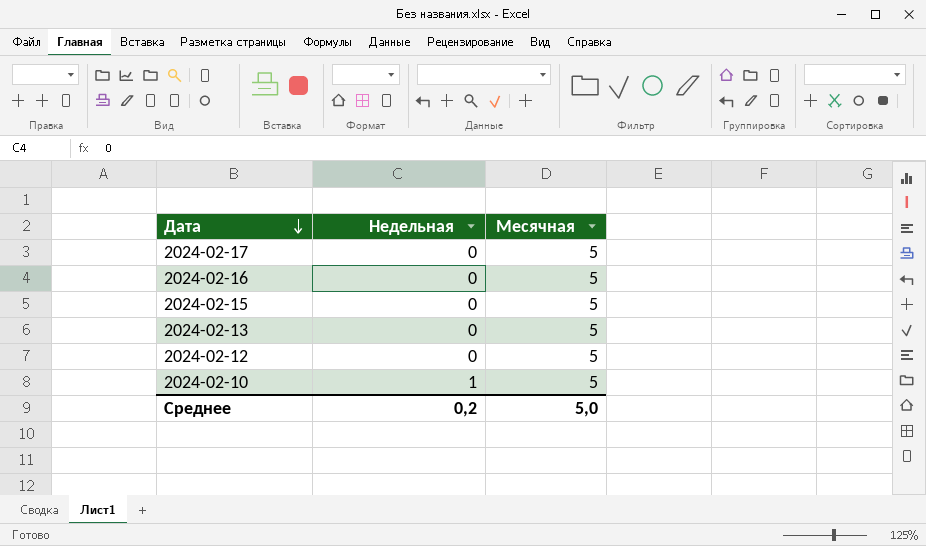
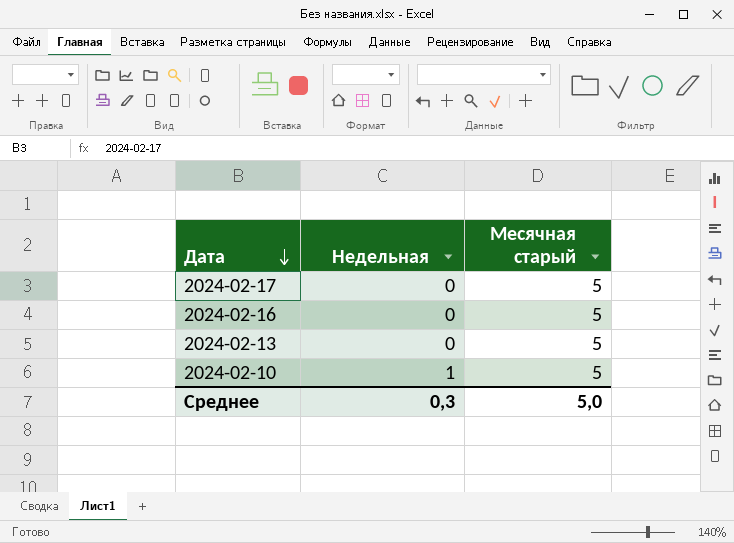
column name: Месячная -> Месячная старый
row 2024-02-15: 0 | 5 -> none
row 2024-02-12: 0 | 5 -> none
Среднее | Недельная: 0,2 -> 0,3

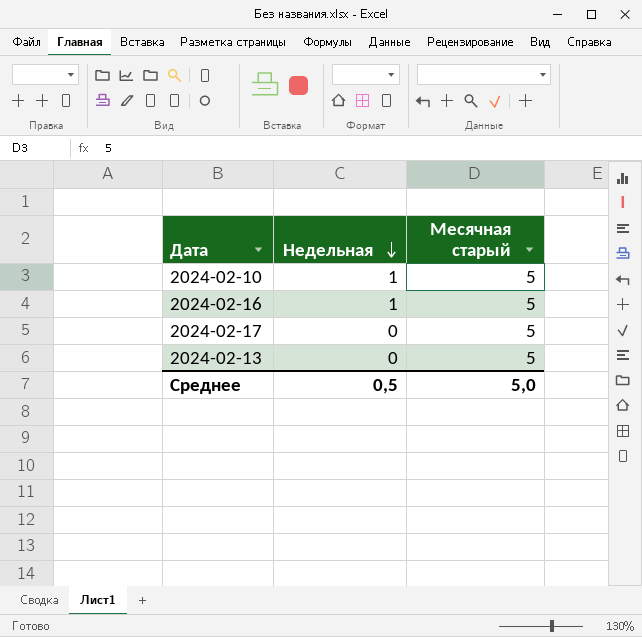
row order: Дата descending -> Недельная descending
2024-02-16 | Недельная: 0 -> 1
Среднее | Недельная: 0,3 -> 0,5

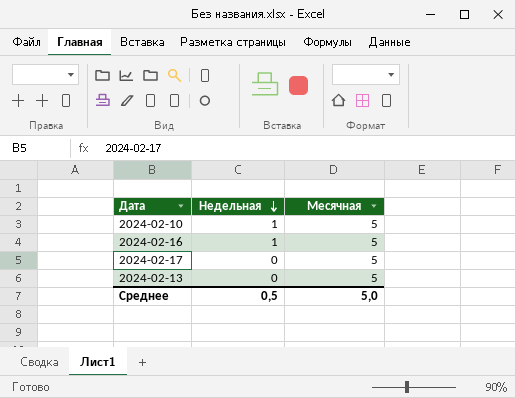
column name: Месячная старый -> Месячная

